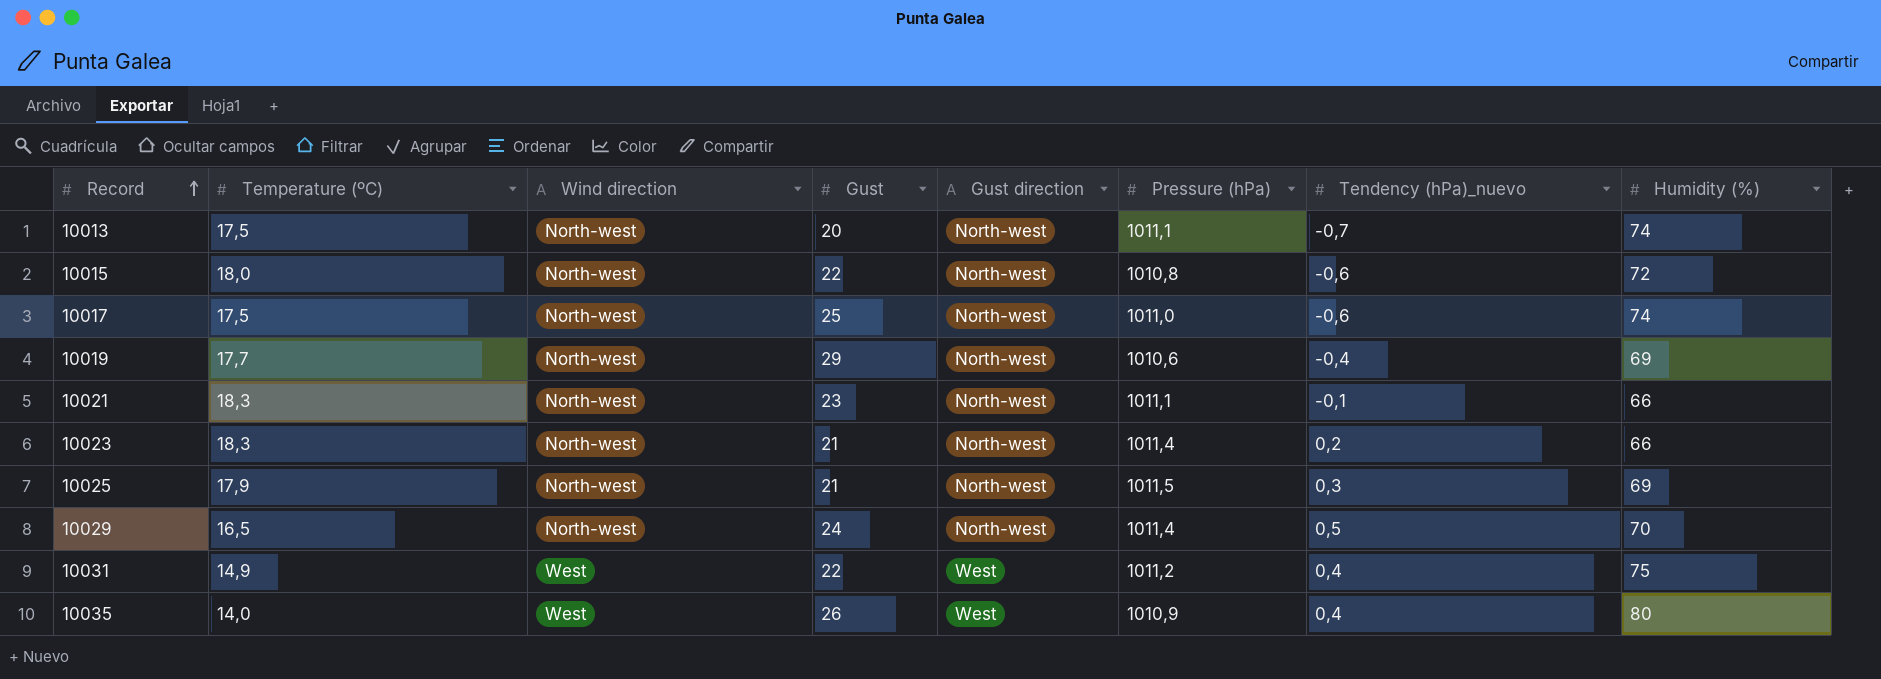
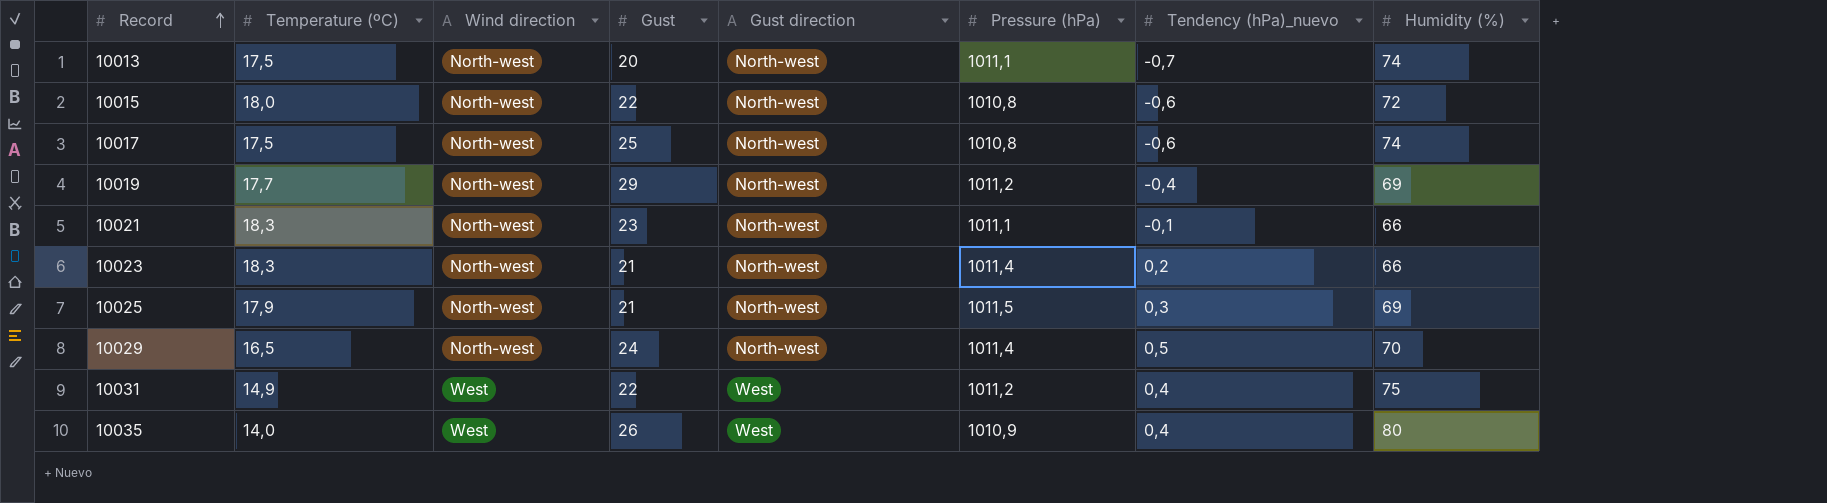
10017 | Pressure (hPa): 1011,0 -> 1010,8
10019 | Pressure (hPa): 1010,6 -> 1011,2

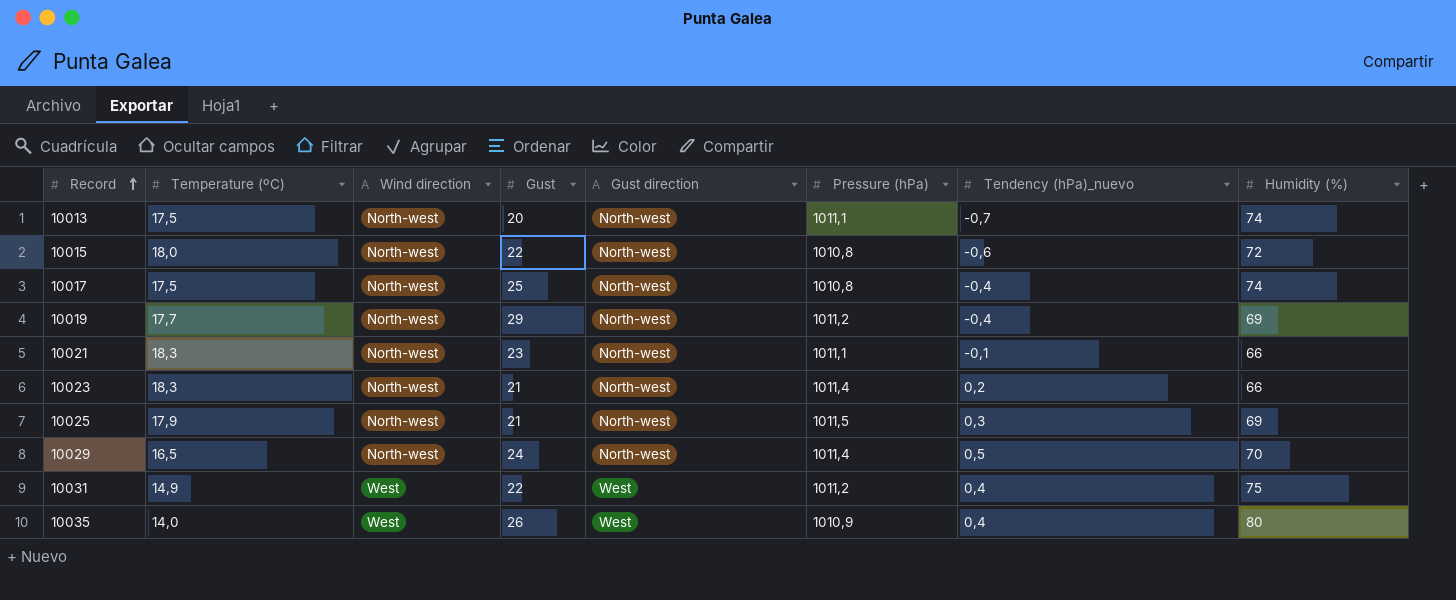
10017 | Tendency (hPa)_nuevo: -0,6 -> -0,4

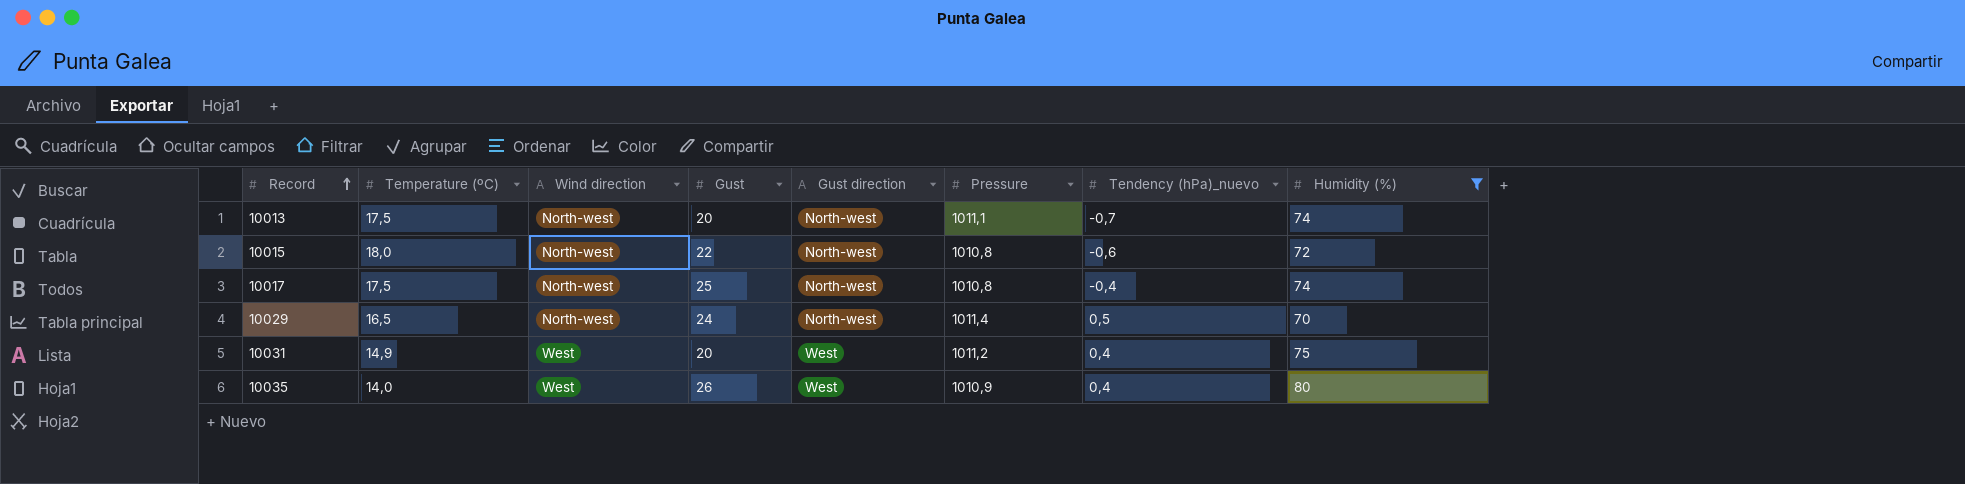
filter: none -> Humidity (%) >= 70
column name: Pressure (hPa) -> Pressure
10031 | Gust: 22 -> 20

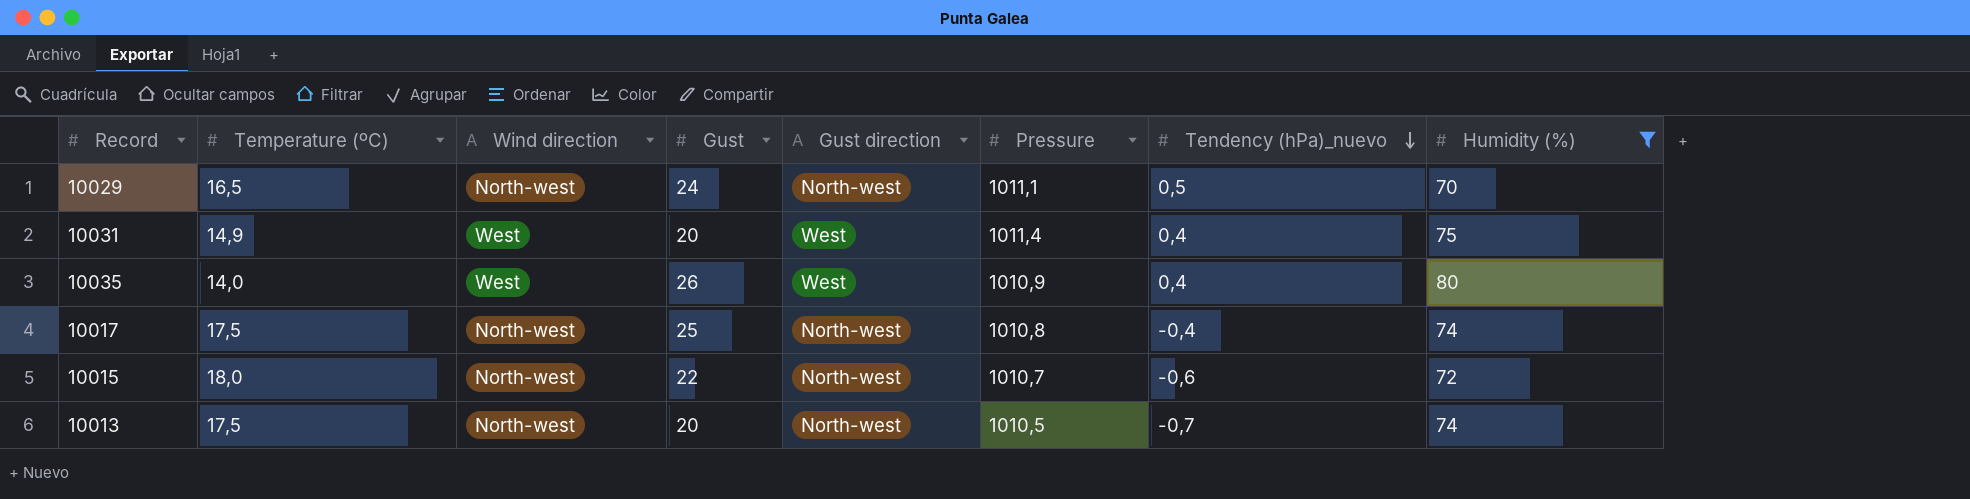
row order: Record ascending -> Tendency (hPa)_nuevo descending
10029 | Pressure: 1011,4 -> 1011,1
10031 | Pressure: 1011,2 -> 1011,4
10015 | Pressure: 1010,8 -> 1010,7
10013 | Pressure: 1011,1 -> 1010,5

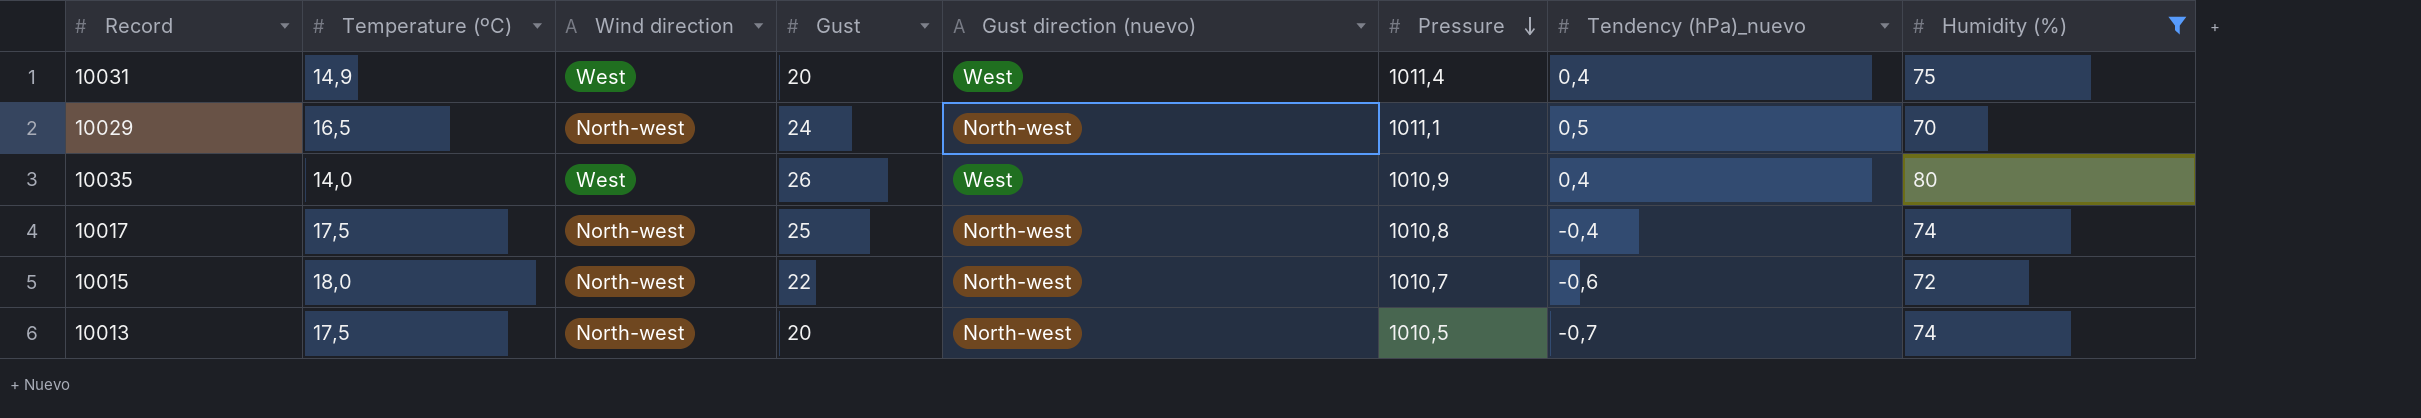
row order: Tendency (hPa)_nuevo descending -> Pressure descending
column name: Gust direction -> Gust direction (nuevo)

